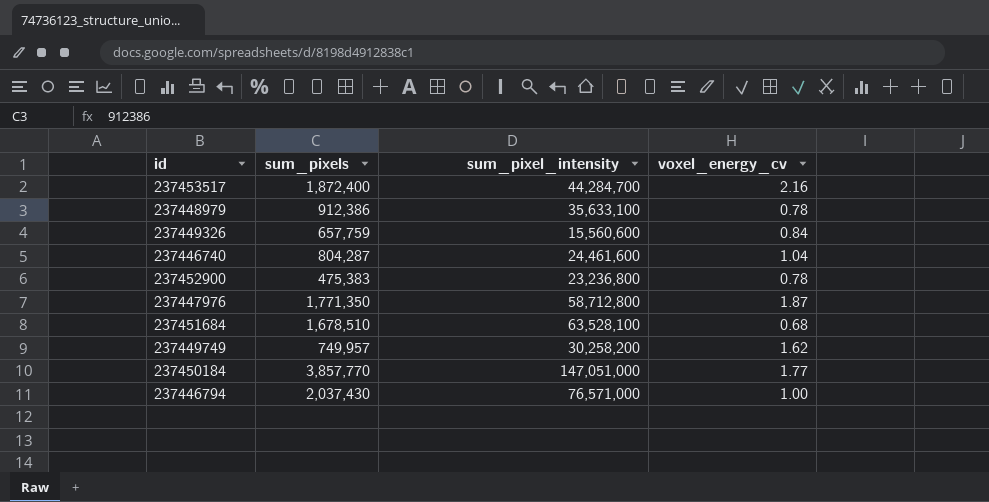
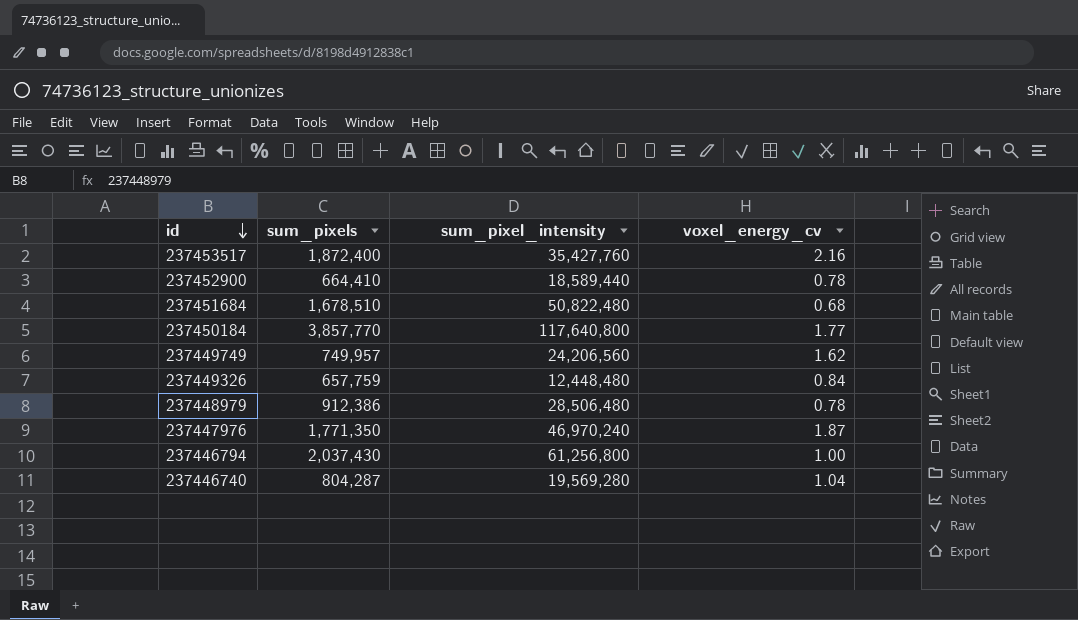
row order: none -> id descending
237453517 | sum_pixel_intensity: 44,284,700 -> 35,427,760
237452900 | sum_pixels: 475,383 -> 664,410
237452900 | sum_pixel_intensity: 23,236,800 -> 18,589,440
237451684 | sum_pixel_intensity: 63,528,100 -> 50,822,480
237450184 | sum_pixel_intensity: 147,051,000 -> 117,640,800
237449749 | sum_pixel_intensity: 30,258,200 -> 24,206,560
237449326 | sum_pixel_intensity: 15,560,600 -> 12,448,480
237448979 | sum_pixel_intensity: 35,633,100 -> 28,506,480
237447976 | sum_pixel_intensity: 58,712,800 -> 46,970,240
237446794 | sum_pixel_intensity: 76,571,000 -> 61,256,800
237446740 | sum_pixel_intensity: 24,461,600 -> 19,569,280

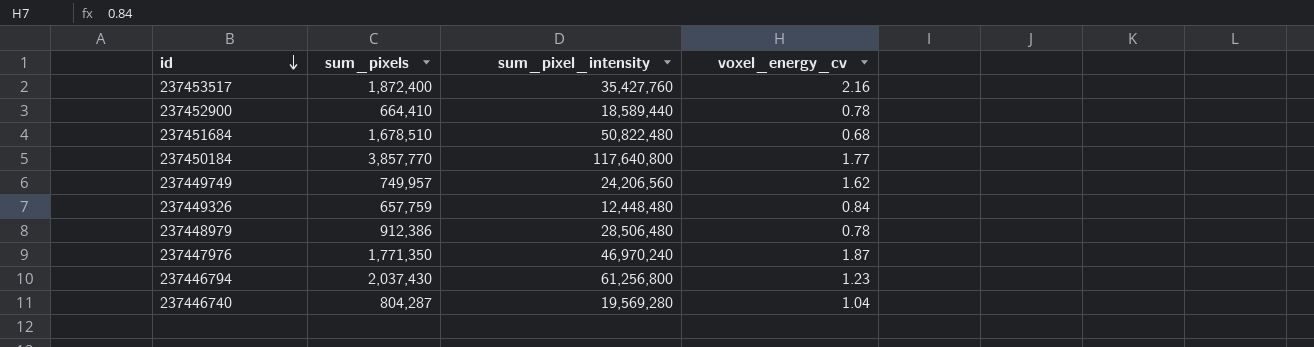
237446794 | voxel_energy_cv: 1.00 -> 1.23

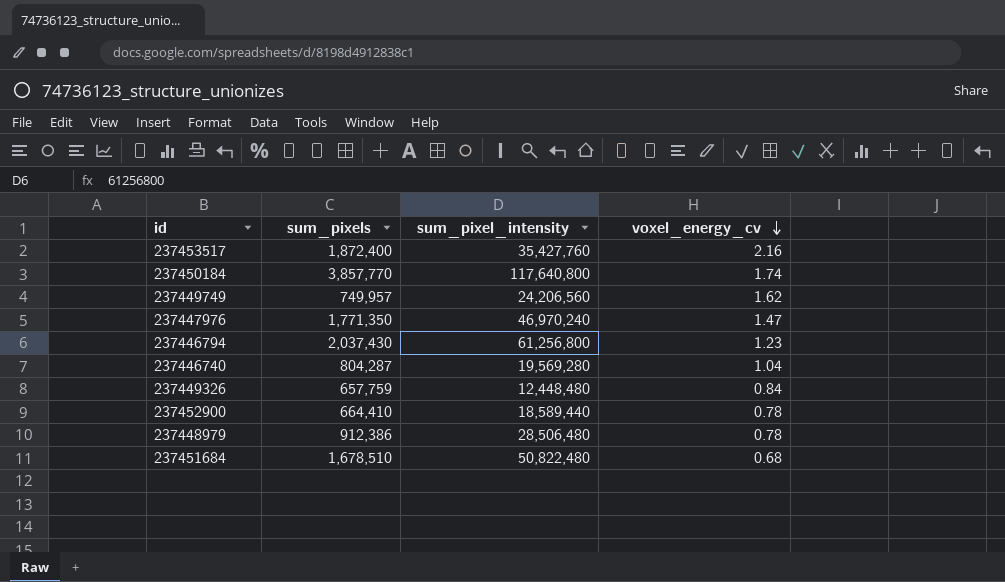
row order: id descending -> voxel_energy_cv descending
237450184 | voxel_energy_cv: 1.77 -> 1.74
237447976 | voxel_energy_cv: 1.87 -> 1.47

